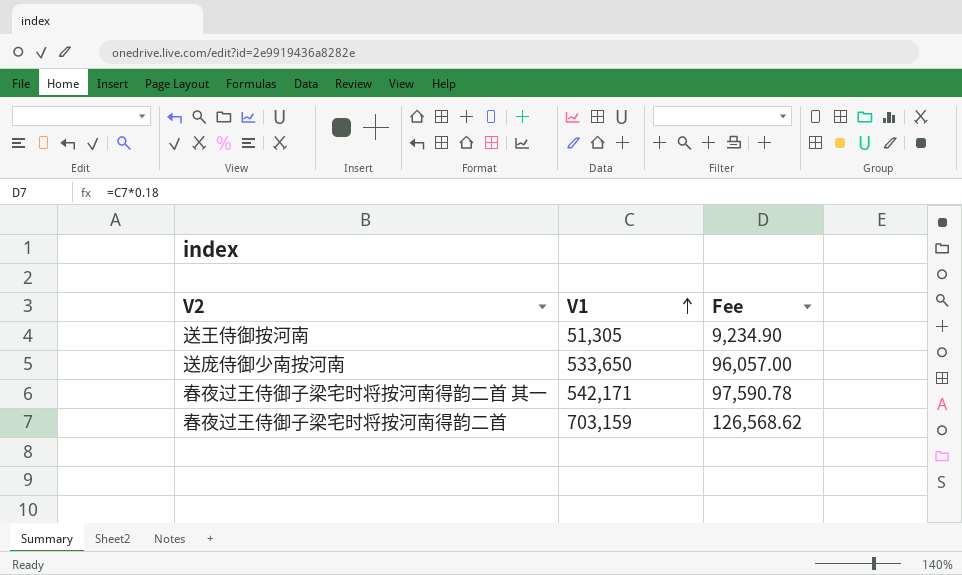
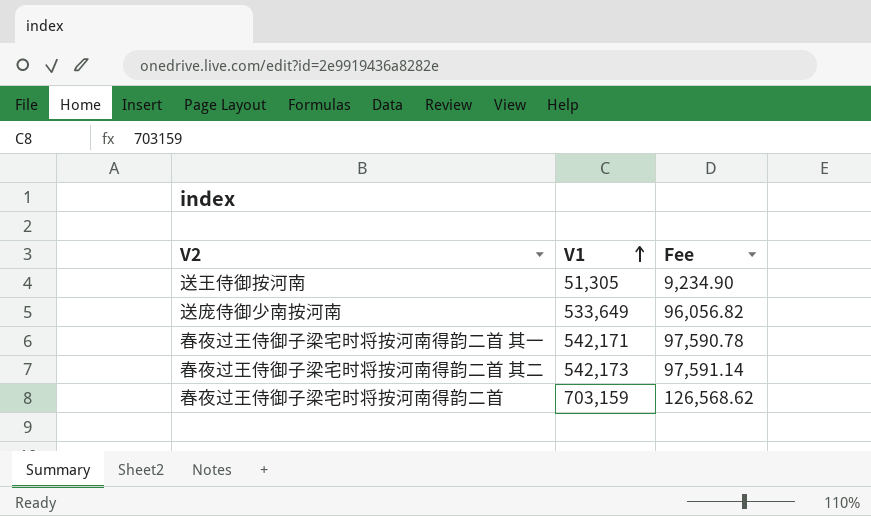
送庞侍御少南按河南 | V1: 533,650 -> 533,649
送庞侍御少南按河南 | Fee: 96,057.00 -> 96,056.82
row 春夜过王侍御子梁宅时将按河南得韵二首 其二: none -> 542,173 | 97,591.14

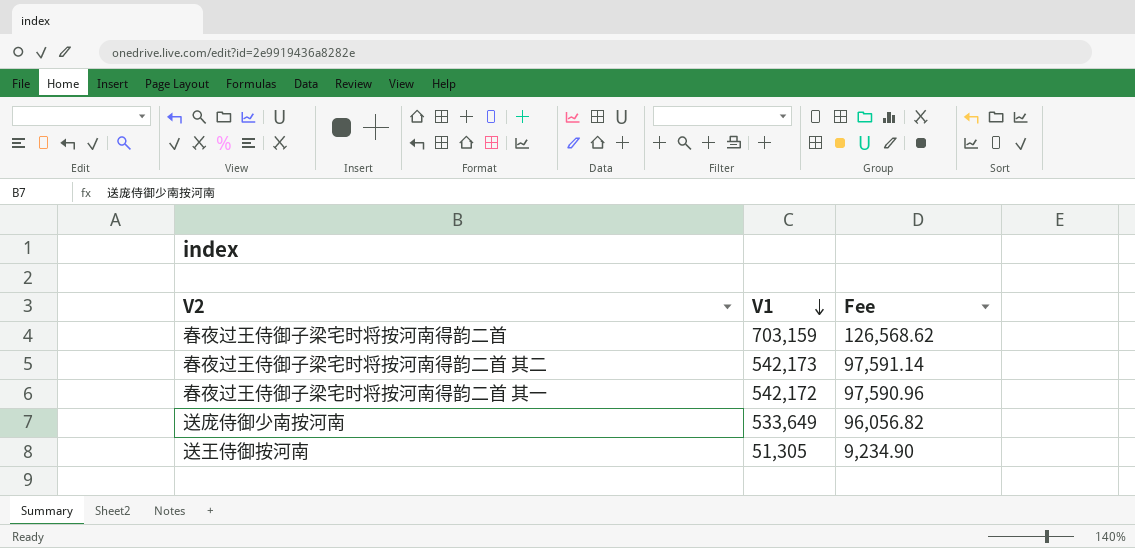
row order: V1 ascending -> V1 descending
春夜过王侍御子梁宅时将按河南得韵二首 其一 | V1: 542,171 -> 542,172
春夜过王侍御子梁宅时将按河南得韵二首 其一 | Fee: 97,590.78 -> 97,590.96

